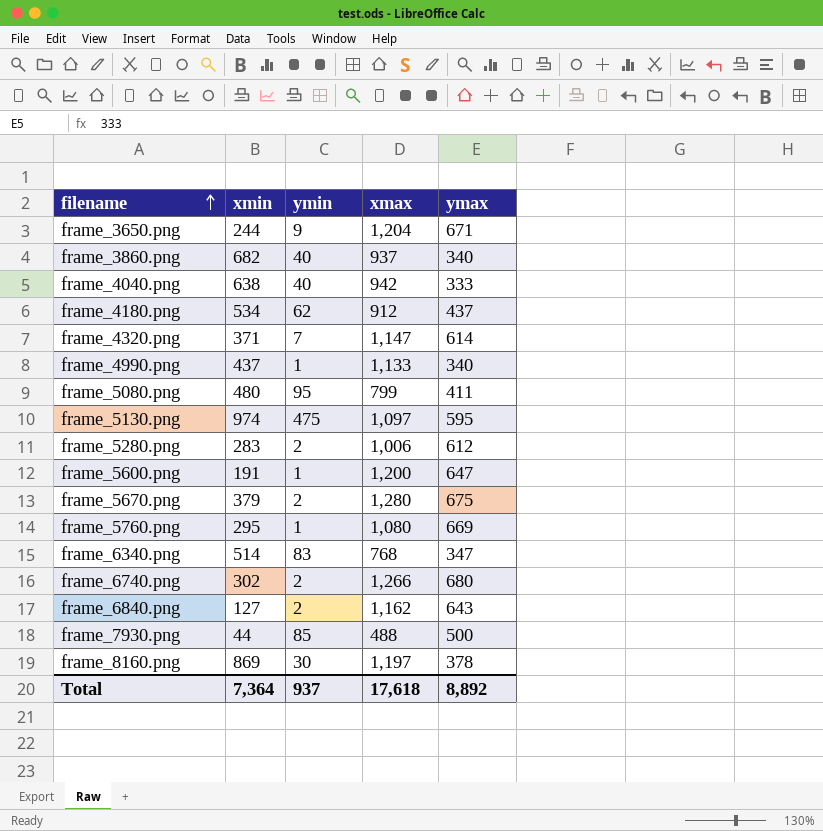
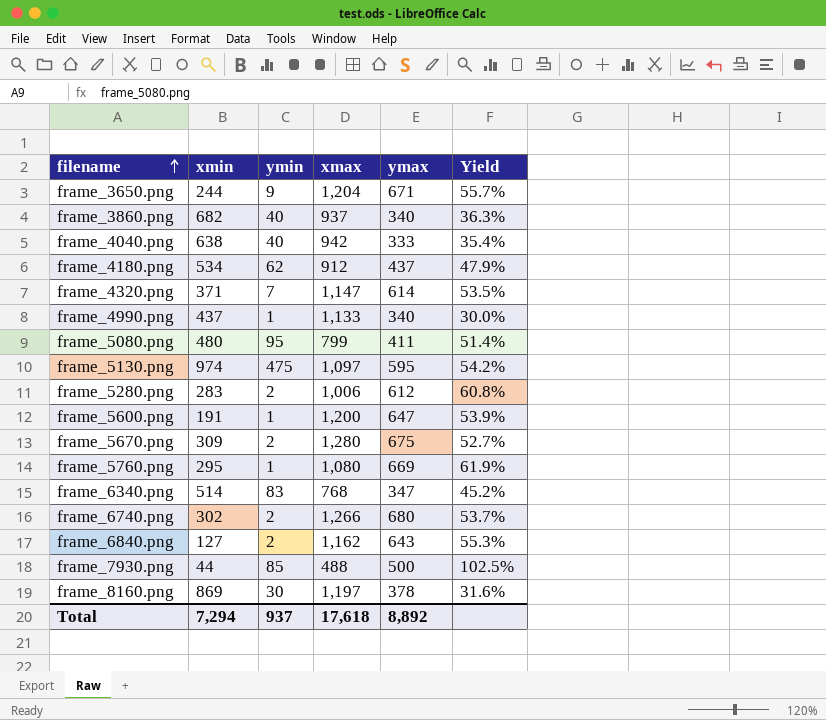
column Yield | formula: none -> [ymax] / [xmax]
frame_5670.png | xmin: 379 -> 309
Total | xmin: 7,364 -> 7,294

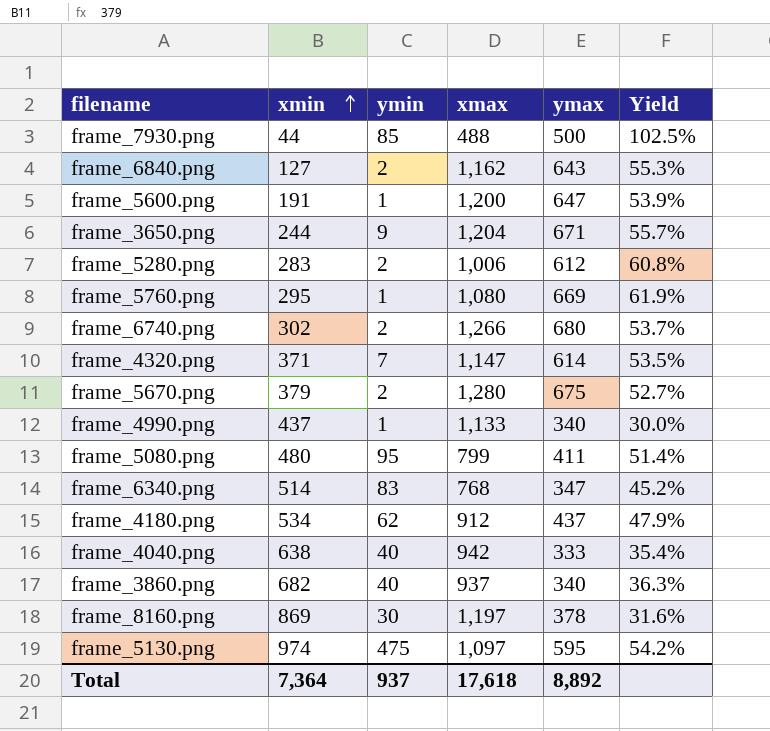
row order: filename ascending -> xmin ascending
frame_5670.png | xmin: 309 -> 379
Total | xmin: 7,294 -> 7,364

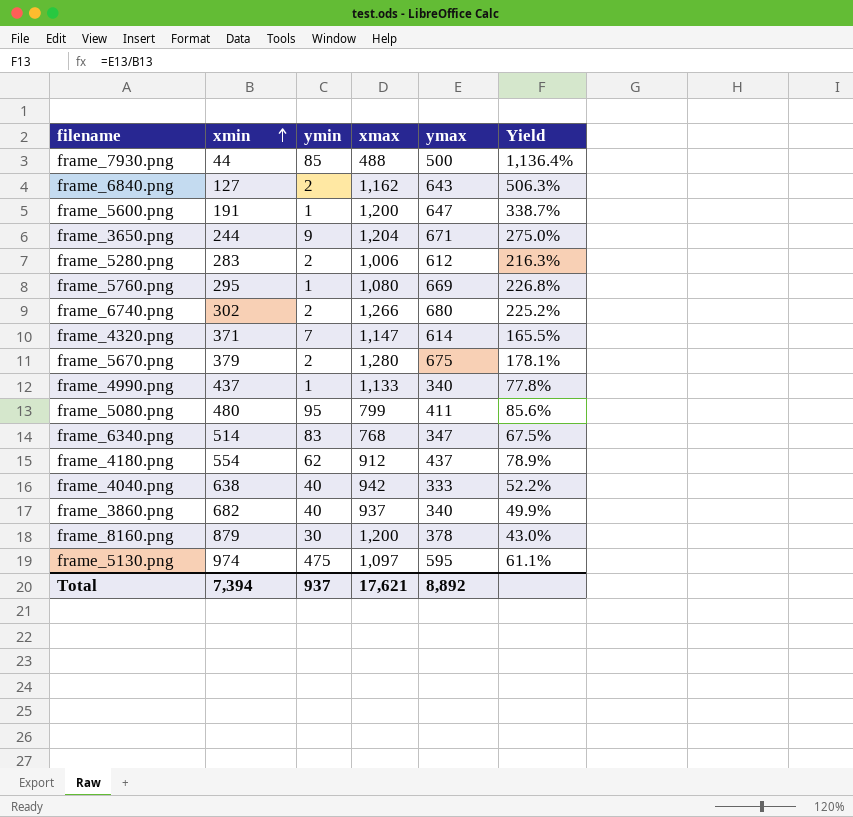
column Yield | formula: [ymax] / [xmax] -> [ymax] / [xmin]
frame_4180.png | xmin: 534 -> 554
frame_8160.png | xmin: 869 -> 879
frame_8160.png | xmax: 1,197 -> 1,200
Total | xmin: 7,364 -> 7,394
Total | xmax: 17,618 -> 17,621

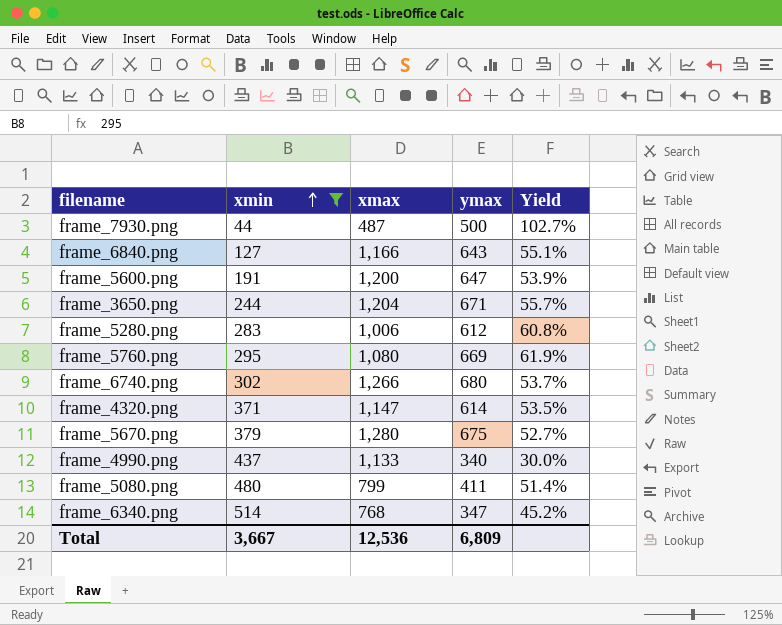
filter: none -> xmin <= 514
column ymin | position: 3 -> none
column Yield | formula: [ymax] / [xmin] -> [ymax] / [xmax]
frame_7930.png | xmax: 488 -> 487
frame_6840.png | xmax: 1,162 -> 1,166
Total | xmin: 7,394 -> 3,667
Total | xmax: 17,621 -> 12,536
Total | ymax: 8,892 -> 6,809

